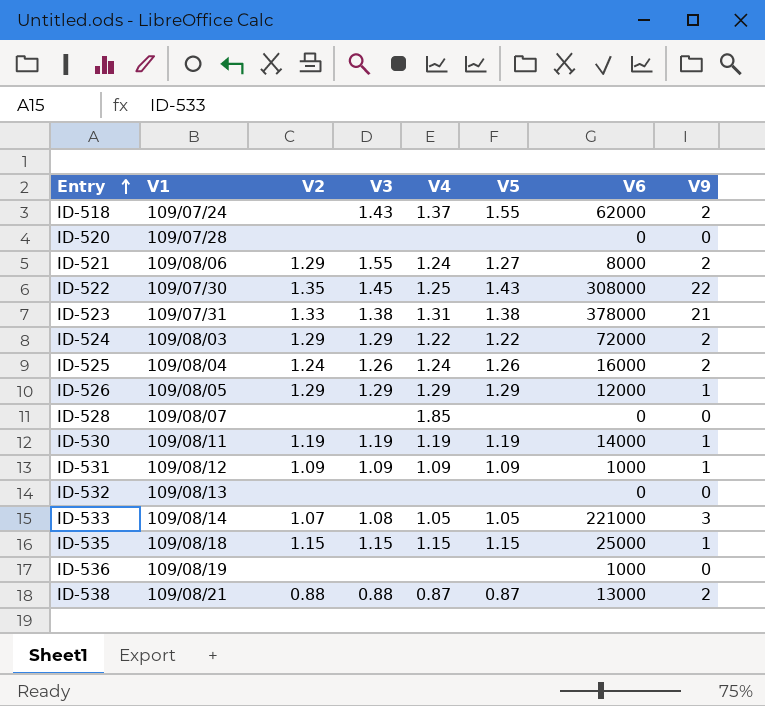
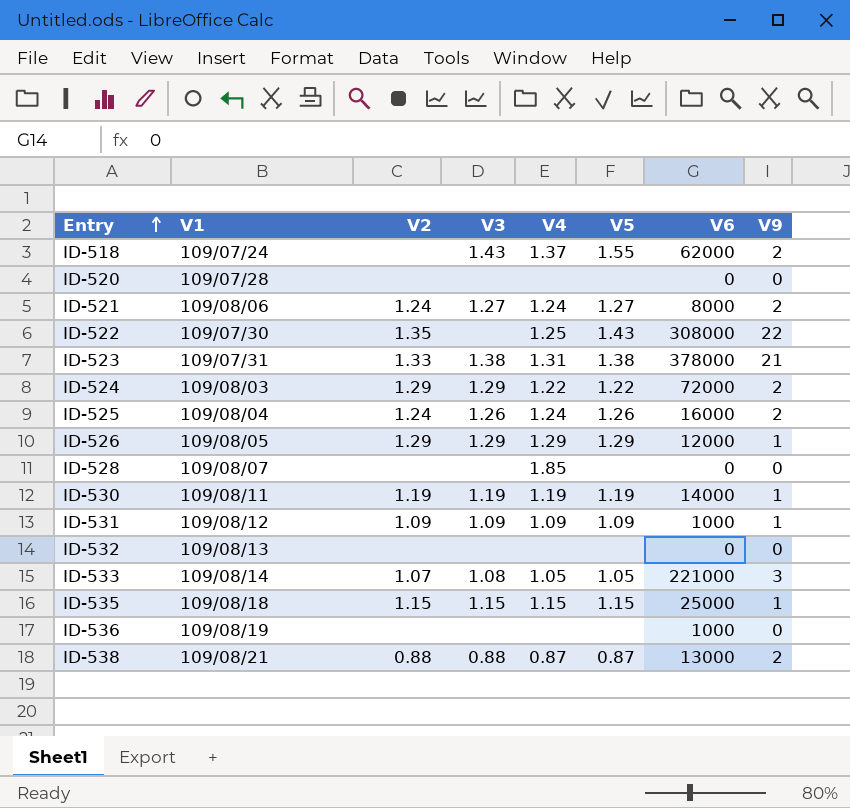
ID-521 | V2: 1.29 -> 1.24
ID-521 | V3: 1.55 -> 1.27
ID-522 | V3: 1.45 -> none

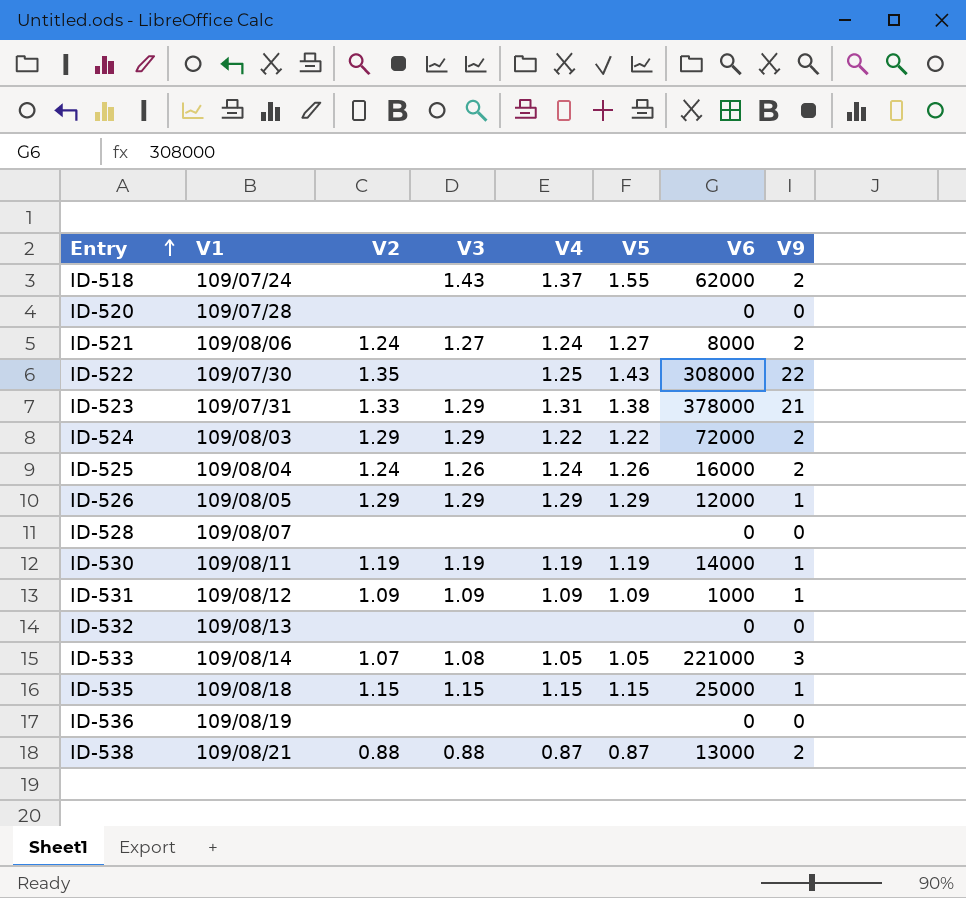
ID-523 | V3: 1.38 -> 1.29
ID-528 | V4: 1.85 -> none
ID-536 | V6: 1000 -> 0

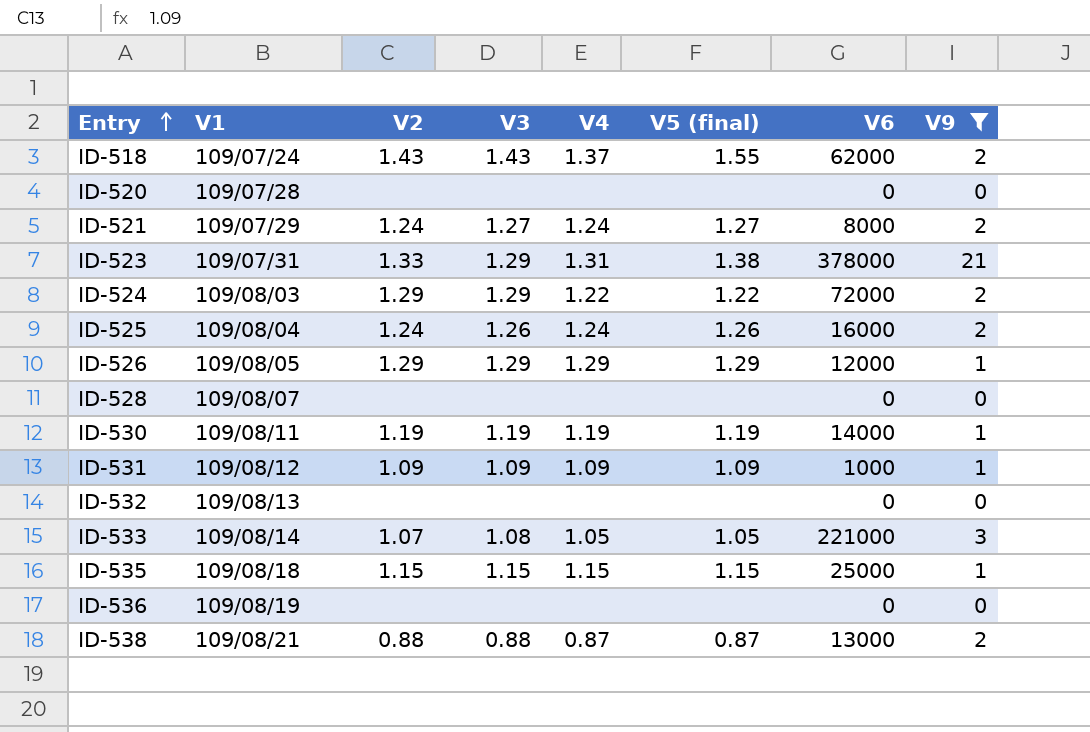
filter: none -> V9 != 22
column name: V5 -> V5 (final)
ID-518 | V2: none -> 1.43
ID-521 | V1: 109/08/06 -> 109/07/29

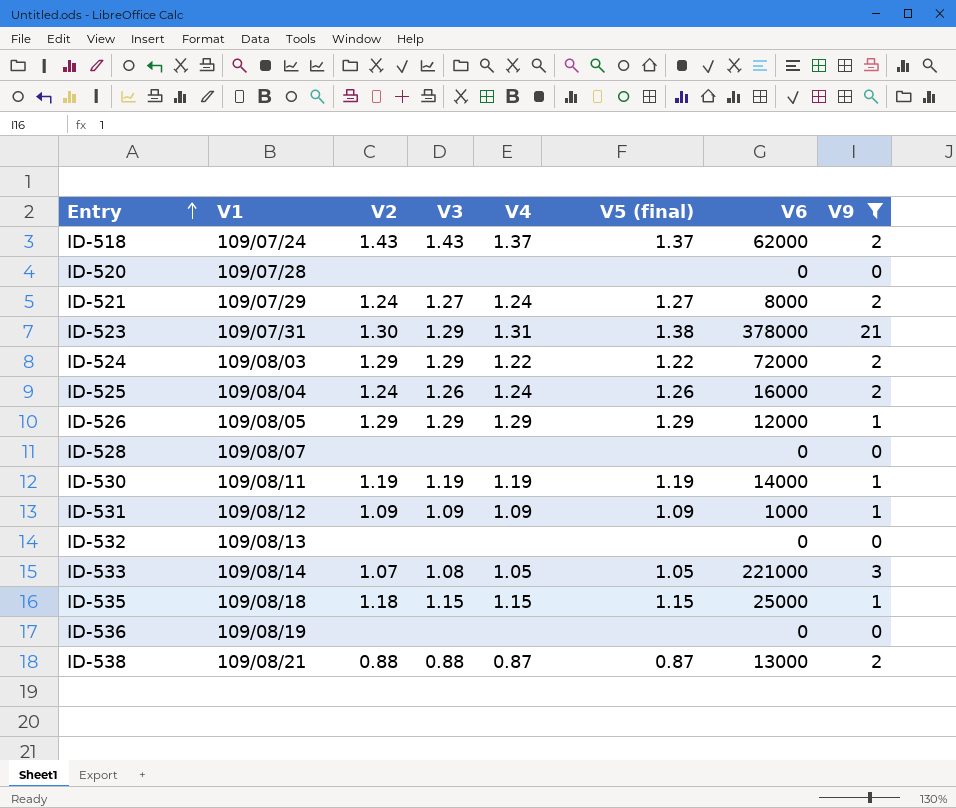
ID-518 | V5 (final): 1.55 -> 1.37
ID-523 | V2: 1.33 -> 1.30
ID-535 | V2: 1.15 -> 1.18

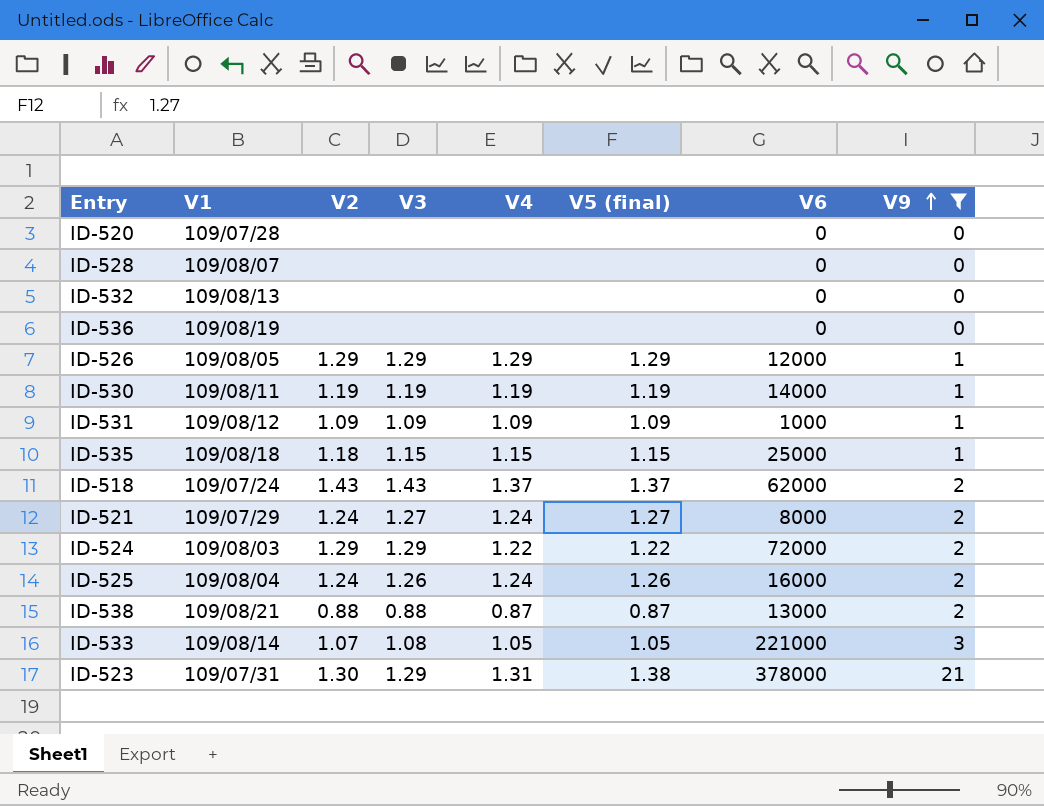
row order: Entry ascending -> V9 ascending

